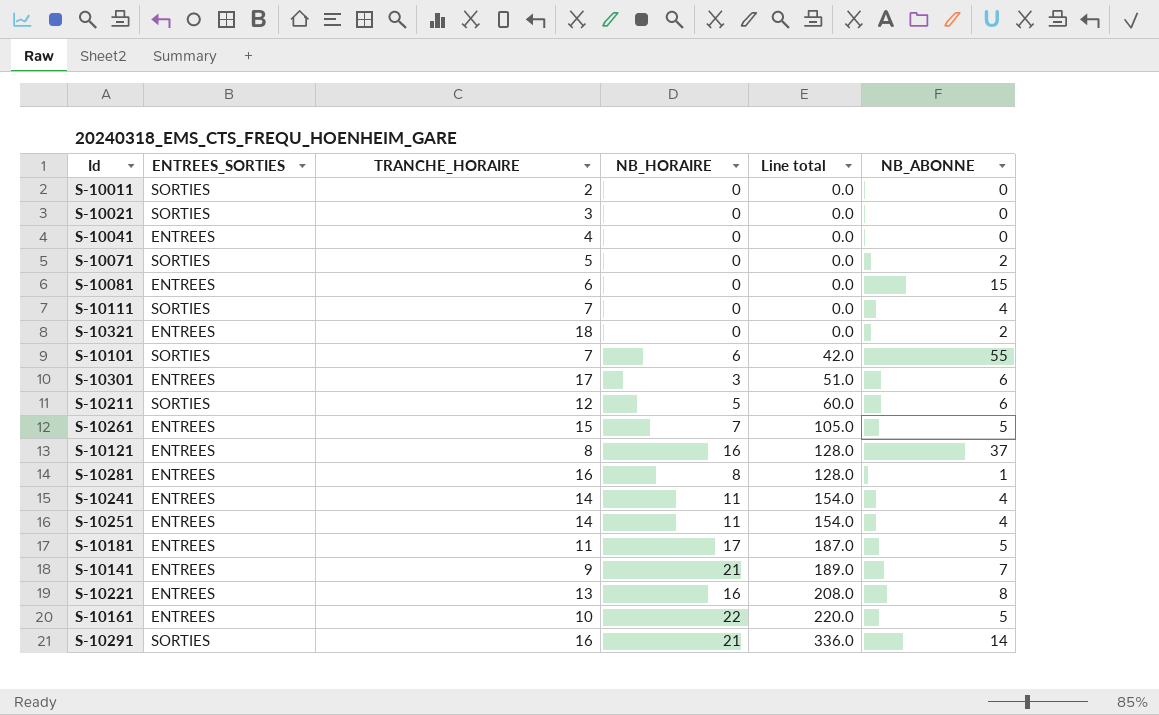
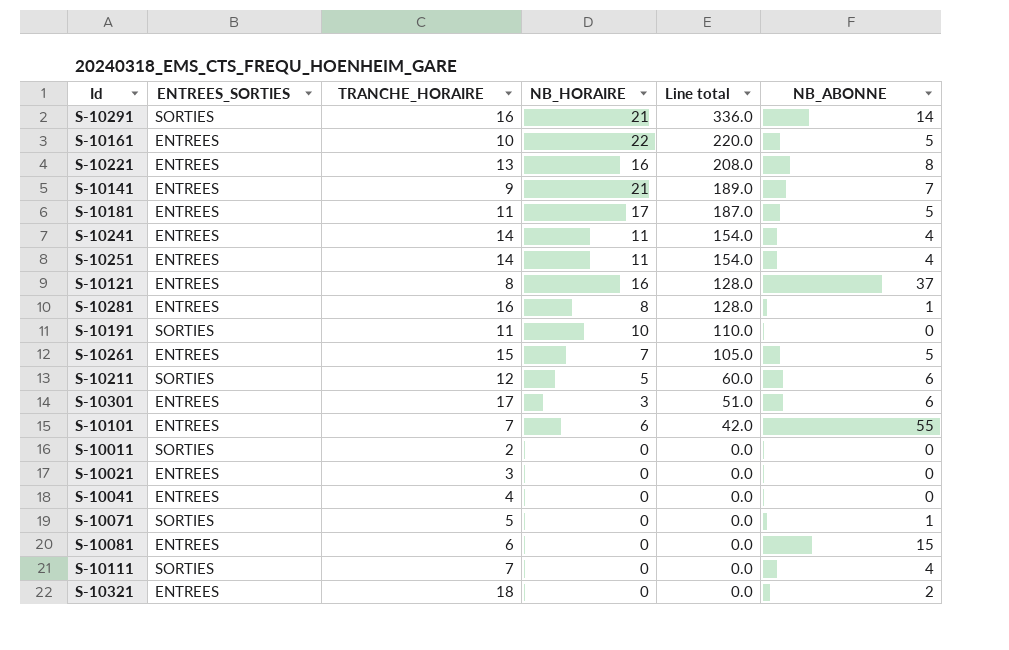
row order: Line total ascending -> Line total descending
row S-10191: none -> SORTIES | 11 | 10 | 110.0 | 0
S-10101 | ENTREES_SORTIES: SORTIES -> ENTREES
S-10021 | ENTREES_SORTIES: SORTIES -> ENTREES
S-10071 | NB_ABONNE: 2 -> 1

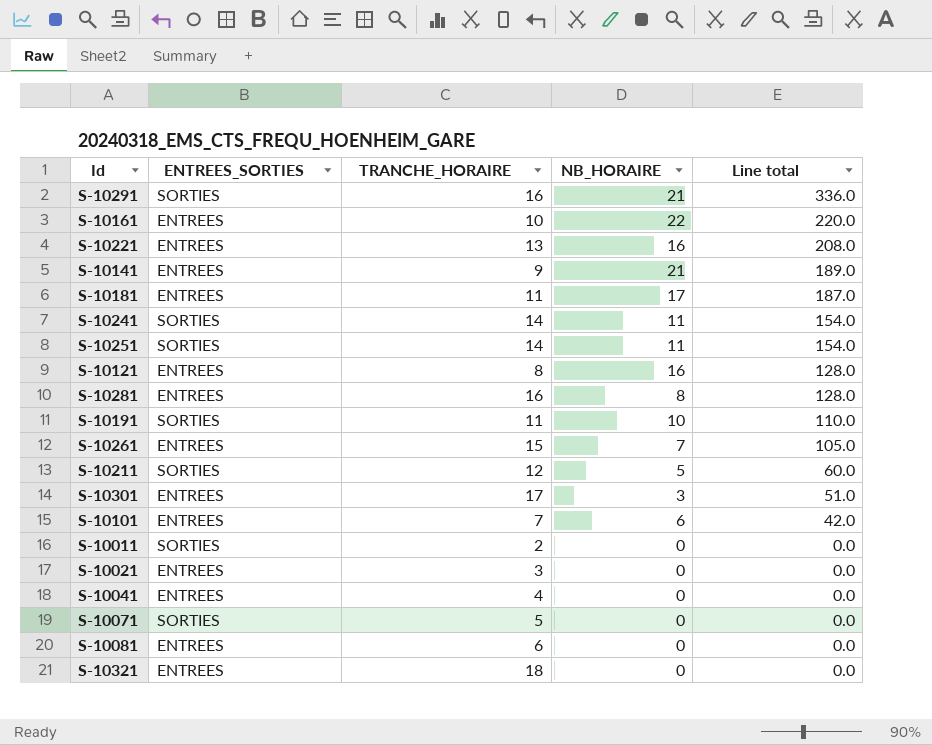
column NB_ABONNE | position: 6 -> none
row S-10111: SORTIES | 7 | 0 | 0.0 | 4 -> none
S-10241 | ENTREES_SORTIES: ENTREES -> SORTIES
S-10251 | ENTREES_SORTIES: ENTREES -> SORTIES

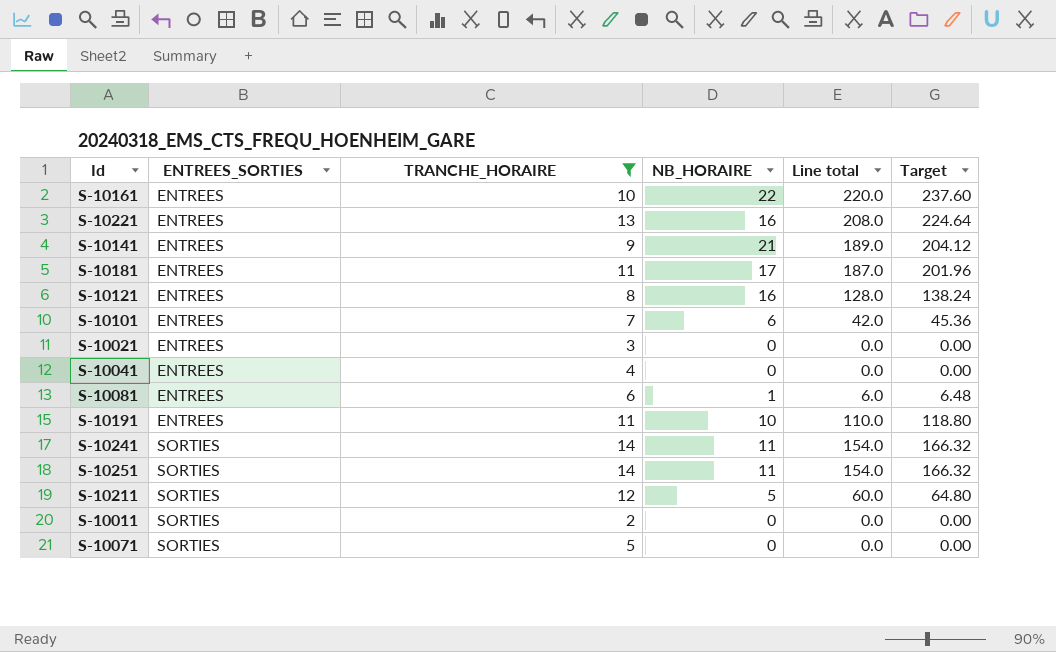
filter: none -> TRANCHE_HORAIRE <= 14
row order: Line total descending -> ENTREES_SORTIES ascending
column Target | formula: none -> [Line total] * 1.08
S-10081 | NB_HORAIRE: 0 -> 1
S-10081 | Line total: 0.0 -> 6.0
S-10191 | ENTREES_SORTIES: SORTIES -> ENTREES

